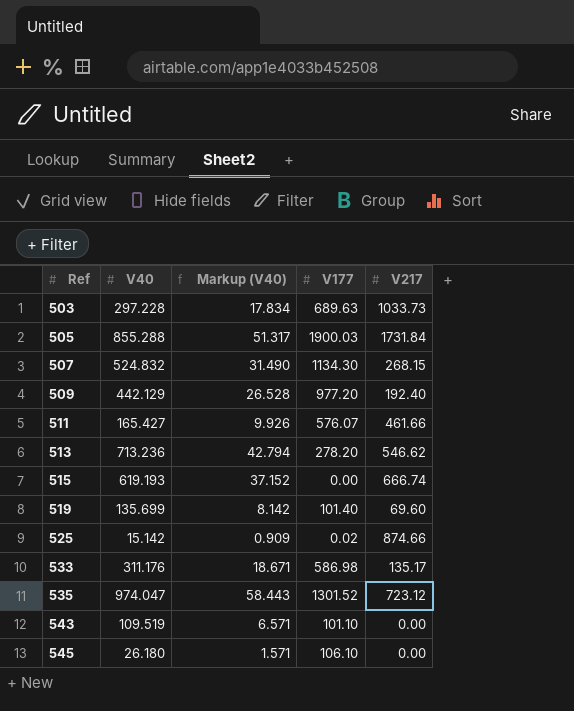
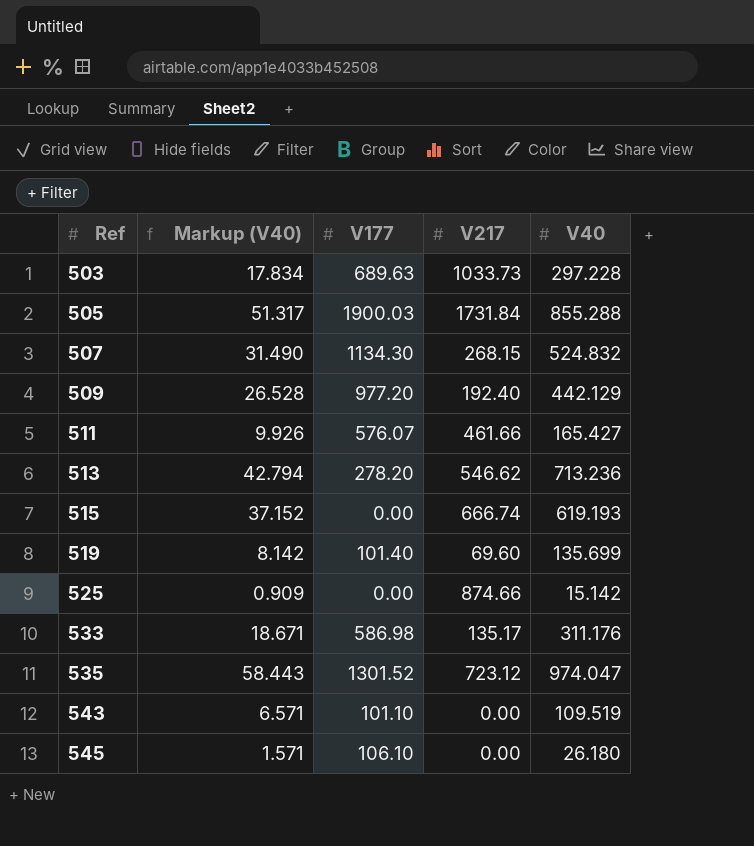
column V40 | position: 2 -> 5
525 | V177: 0.02 -> 0.00

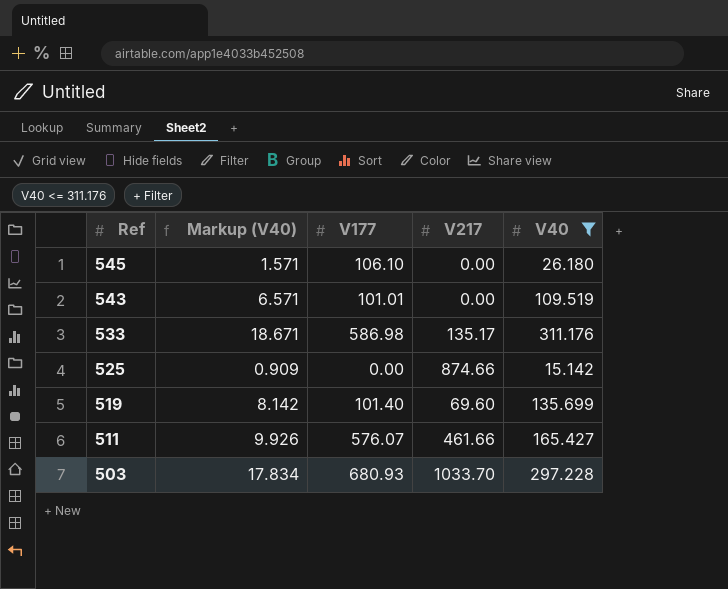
filter: none -> V40 <= 311.176
row order: Ref ascending -> Ref descending
543 | V177: 101.10 -> 101.01
503 | V177: 689.63 -> 680.93
503 | V217: 1033.73 -> 1033.70

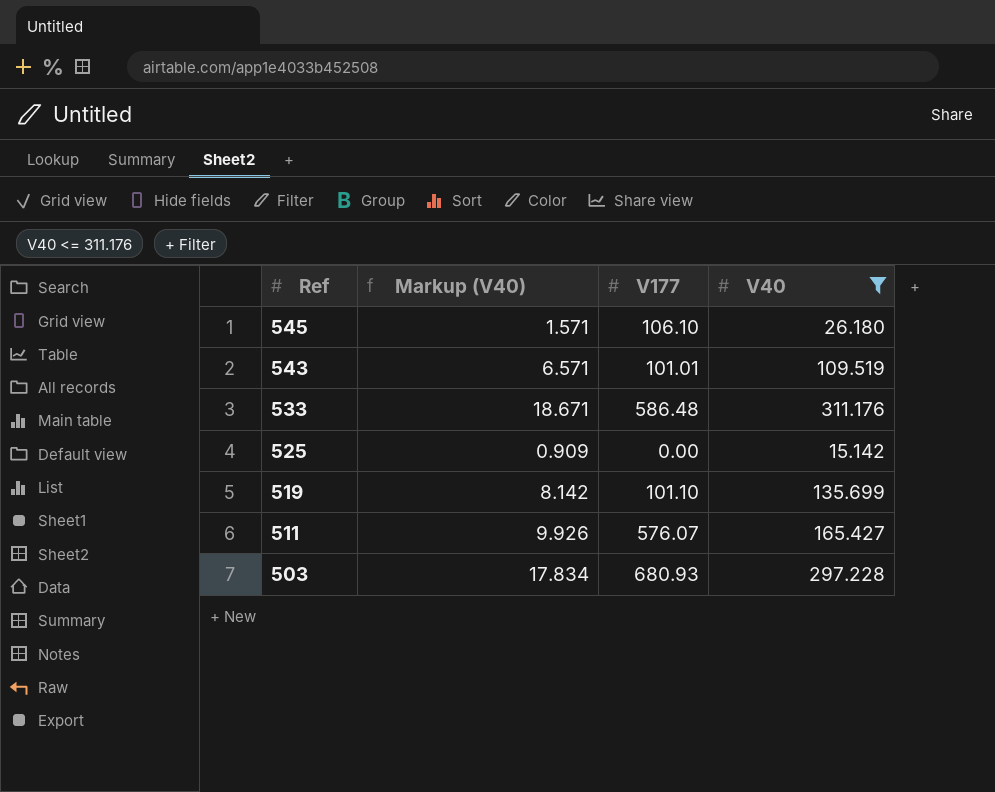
column V217 | position: 4 -> none
533 | V177: 586.98 -> 586.48
519 | V177: 101.40 -> 101.10

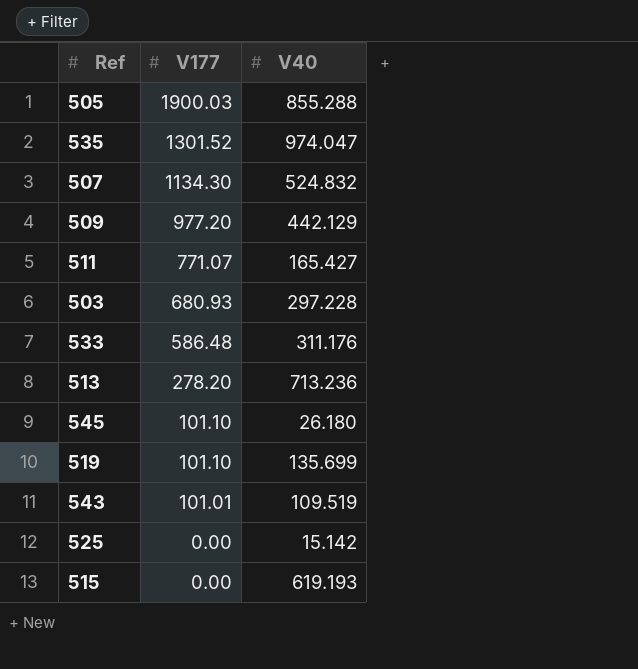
filter: V40 <= 311.176 -> none
row order: Ref descending -> V177 descending
column Markup (V40) | formula: [V40] * 0.06 -> none
511 | V177: 576.07 -> 771.07
545 | V177: 106.10 -> 101.10

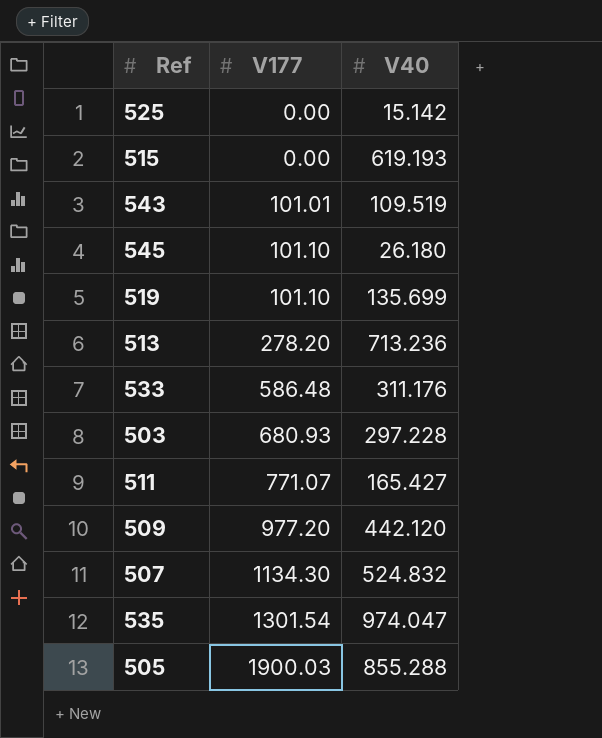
row order: V177 descending -> V177 ascending
509 | V40: 442.129 -> 442.120
535 | V177: 1301.52 -> 1301.54

